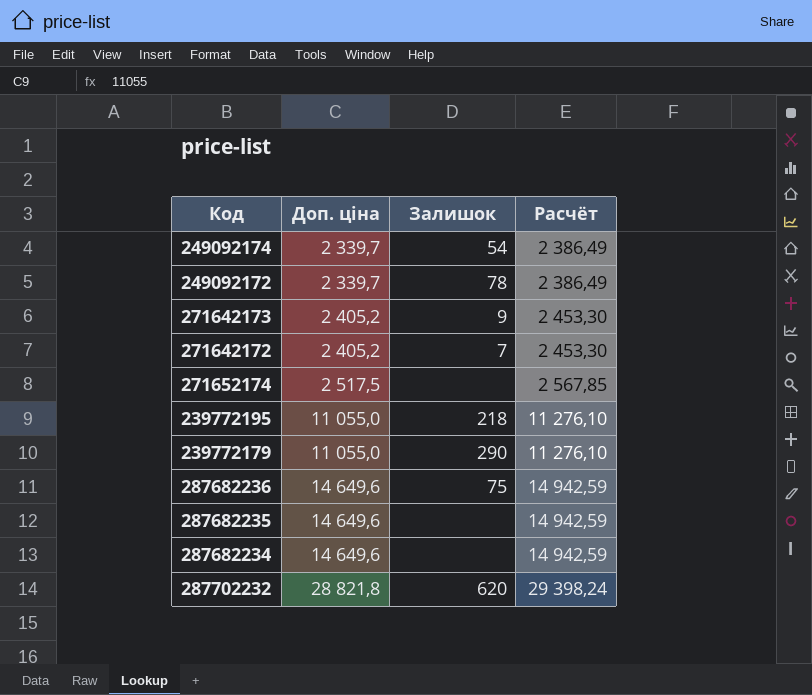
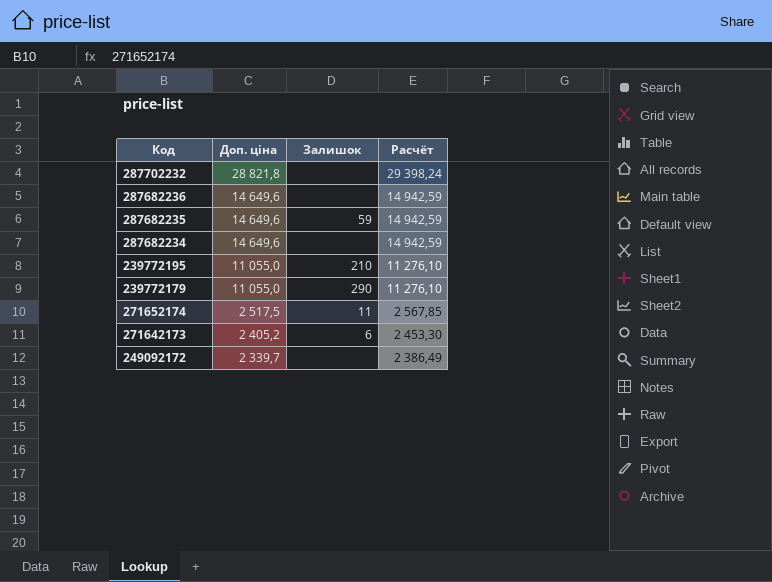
row order: Доп. ціна ascending -> Доп. ціна descending
row 249092174: 2 339,7 | 54 | 2 386,49 -> none
row 271642172: 2 405,2 | 7 | 2 453,30 -> none
287702232 | Залишок: 620 -> none
287682236 | Залишок: 75 -> none
287682235 | Залишок: none -> 59
239772195 | Залишок: 218 -> 210
271652174 | Залишок: none -> 11
271642173 | Залишок: 9 -> 6
249092172 | Залишок: 78 -> none

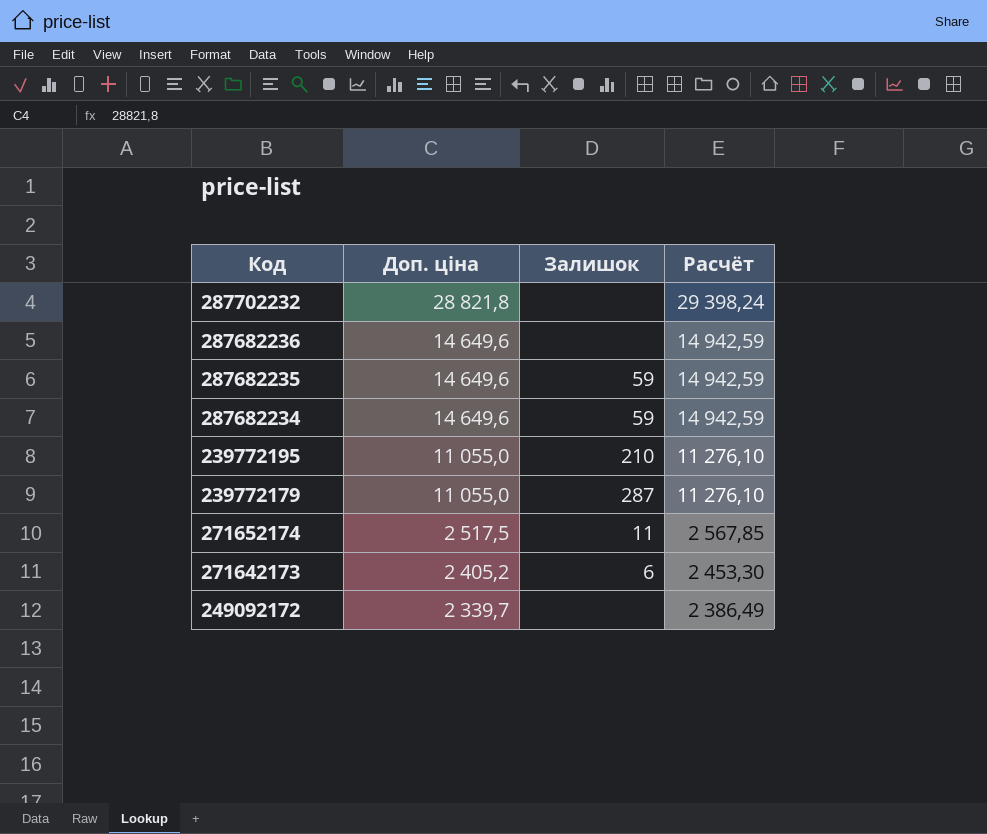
287682234 | Залишок: none -> 59
239772179 | Залишок: 290 -> 287

